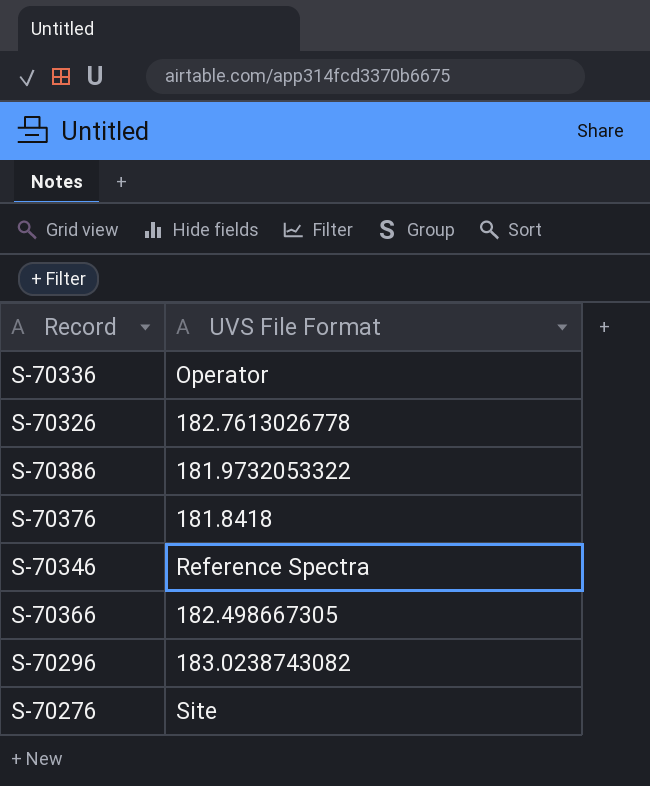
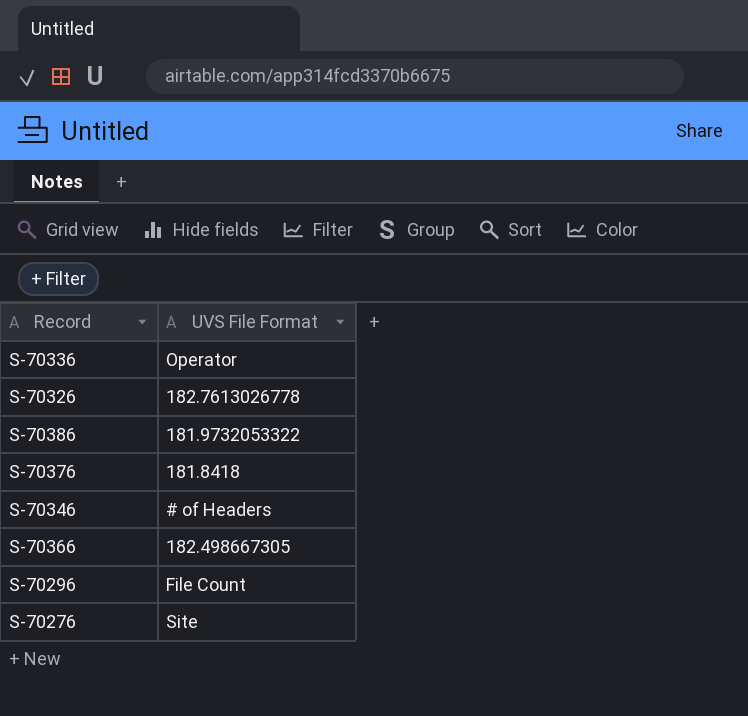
S-70346 | UVS File Format: Reference Spectra -> # of Headers
S-70296 | UVS File Format: 183.0238743082 -> File Count

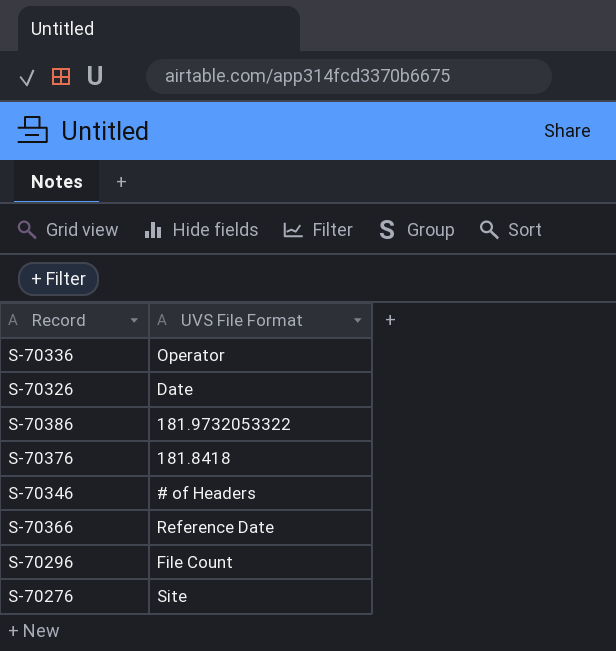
S-70326 | UVS File Format: 182.7613026778 -> Date
S-70366 | UVS File Format: 182.498667305 -> Reference Date

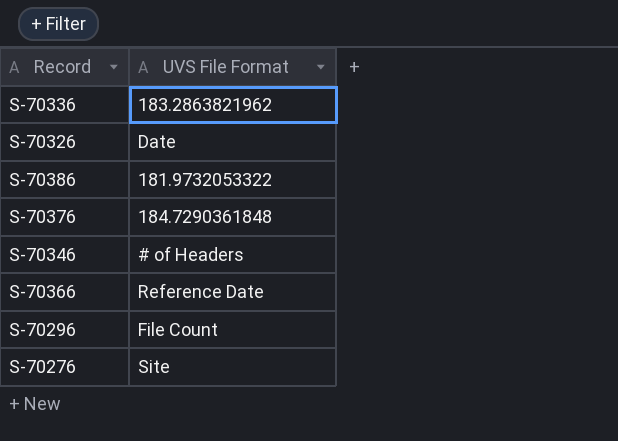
S-70336 | UVS File Format: Operator -> 183.2863821962
S-70376 | UVS File Format: 181.8418 -> 184.7290361848

